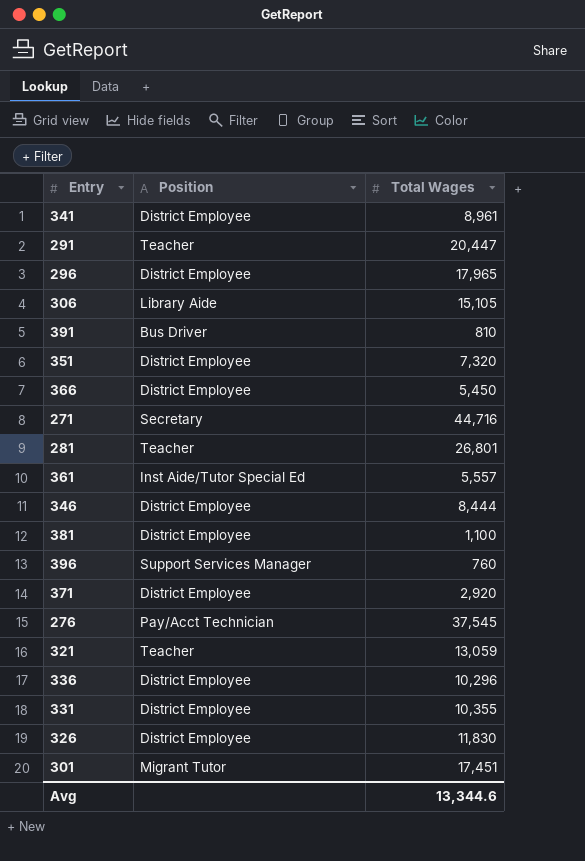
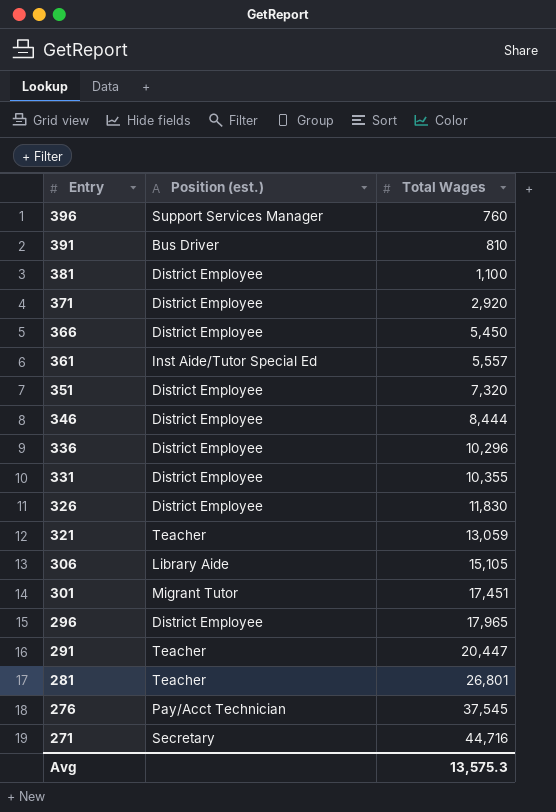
row order: none -> Entry descending
column name: Position -> Position (est.)
row 341: District Employee | 8,961 -> none
Avg | Total Wages: 13,344.6 -> 13,575.3

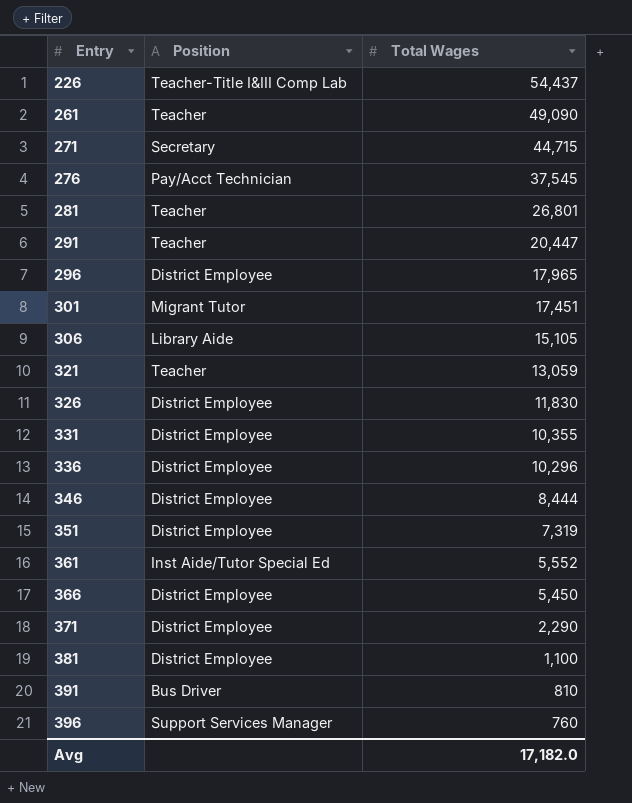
row order: Entry descending -> Entry ascending
column name: Position (est.) -> Position
row 226: none -> Teacher-Title I&III Comp Lab | 54,437
row 261: none -> Teacher | 49,090
271 | Total Wages: 44,716 -> 44,715
351 | Total Wages: 7,320 -> 7,319
361 | Total Wages: 5,557 -> 5,552
371 | Total Wages: 2,920 -> 2,290
Avg | Total Wages: 13,575.3 -> 17,182.0

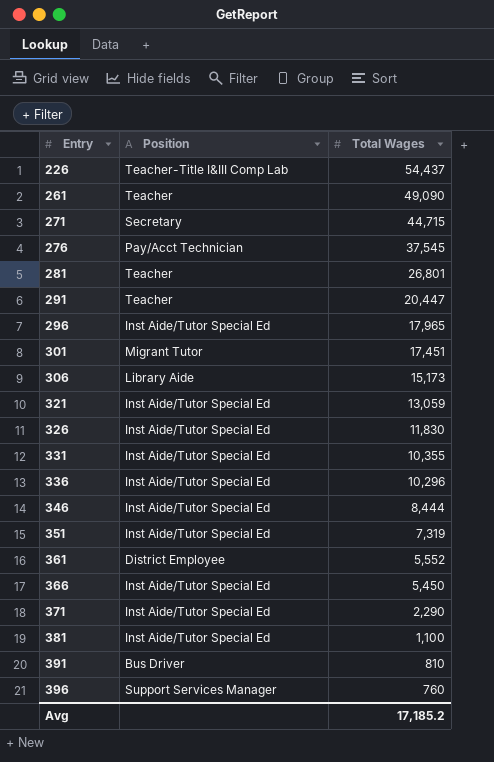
296 | Position: District Employee -> Inst Aide/Tutor Special Ed
306 | Total Wages: 15,105 -> 15,173
321 | Position: Teacher -> Inst Aide/Tutor Special Ed
326 | Position: District Employee -> Inst Aide/Tutor Special Ed
331 | Position: District Employee -> Inst Aide/Tutor Special Ed
336 | Position: District Employee -> Inst Aide/Tutor Special Ed
346 | Position: District Employee -> Inst Aide/Tutor Special Ed
351 | Position: District Employee -> Inst Aide/Tutor Special Ed
361 | Position: Inst Aide/Tutor Special Ed -> District Employee
366 | Position: District Employee -> Inst Aide/Tutor Special Ed
371 | Position: District Employee -> Inst Aide/Tutor Special Ed
381 | Position: District Employee -> Inst Aide/Tutor Special Ed
Avg | Total Wages: 17,182.0 -> 17,185.2

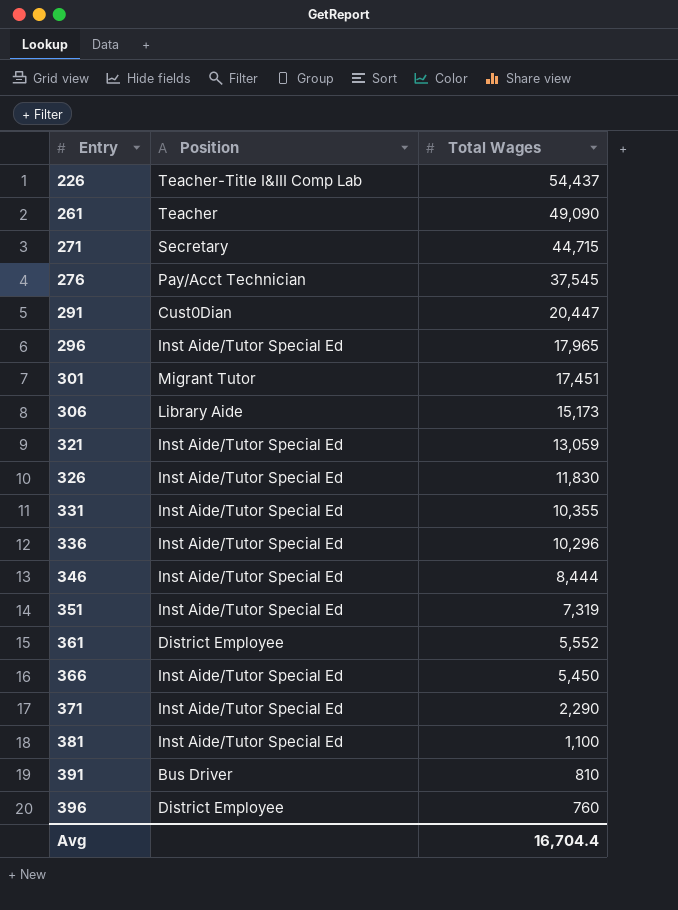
row 281: Teacher | 26,801 -> none
291 | Position: Teacher -> Cust0Dian
396 | Position: Support Services Manager -> District Employee
Avg | Total Wages: 17,185.2 -> 16,704.4

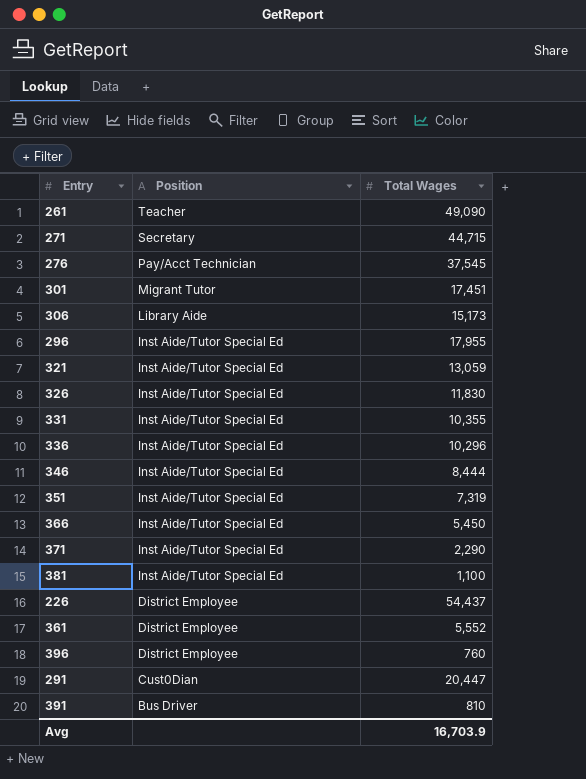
row order: Entry ascending -> Position descending
296 | Total Wages: 17,965 -> 17,955
226 | Position: Teacher-Title I&III Comp Lab -> District Employee
Avg | Total Wages: 16,704.4 -> 16,703.9

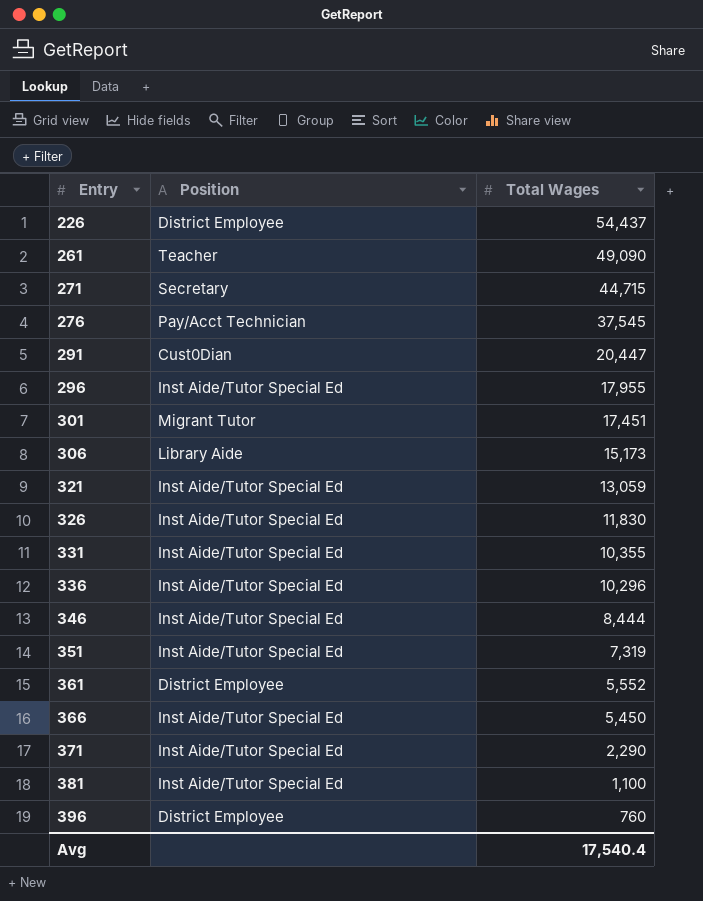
row order: Position descending -> Entry ascending
row 391: Bus Driver | 810 -> none
Avg | Total Wages: 16,703.9 -> 17,540.4

